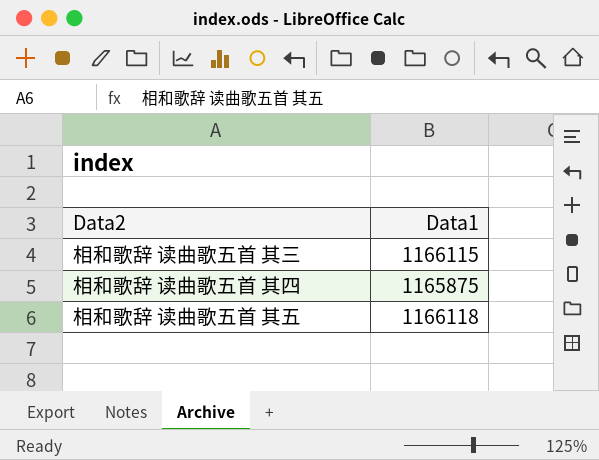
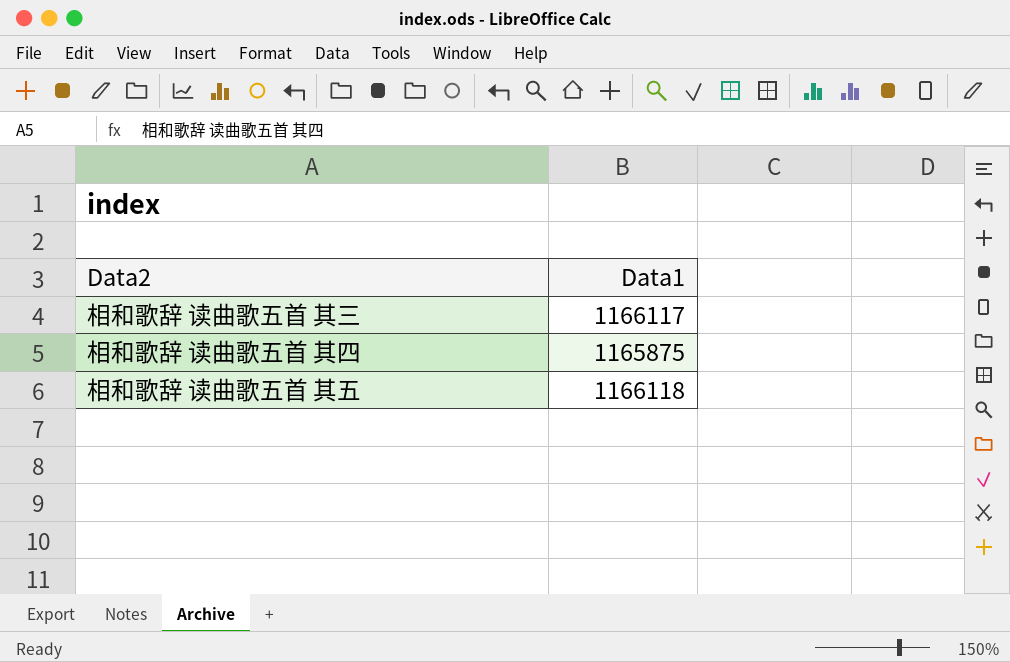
相和歌辞 读曲歌五首 其三 | Data1: 1166115 -> 1166117

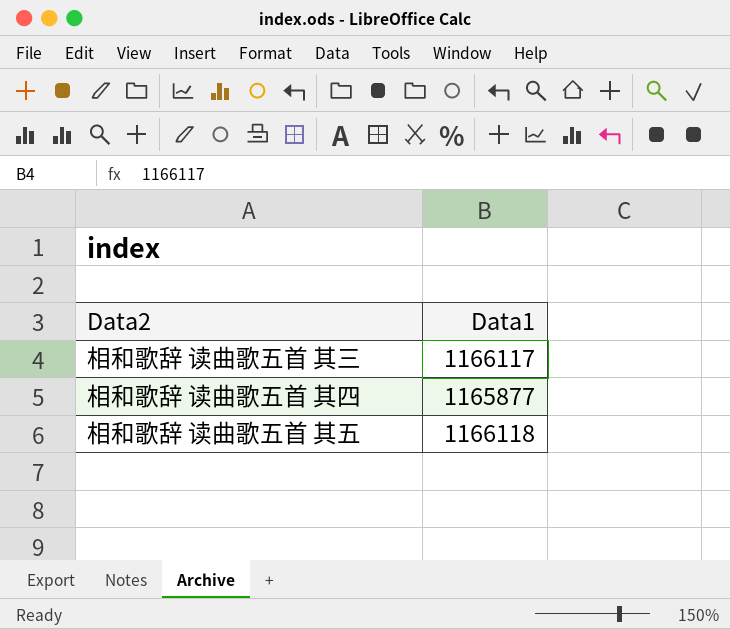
相和歌辞 读曲歌五首 其四 | Data1: 1165875 -> 1165877

